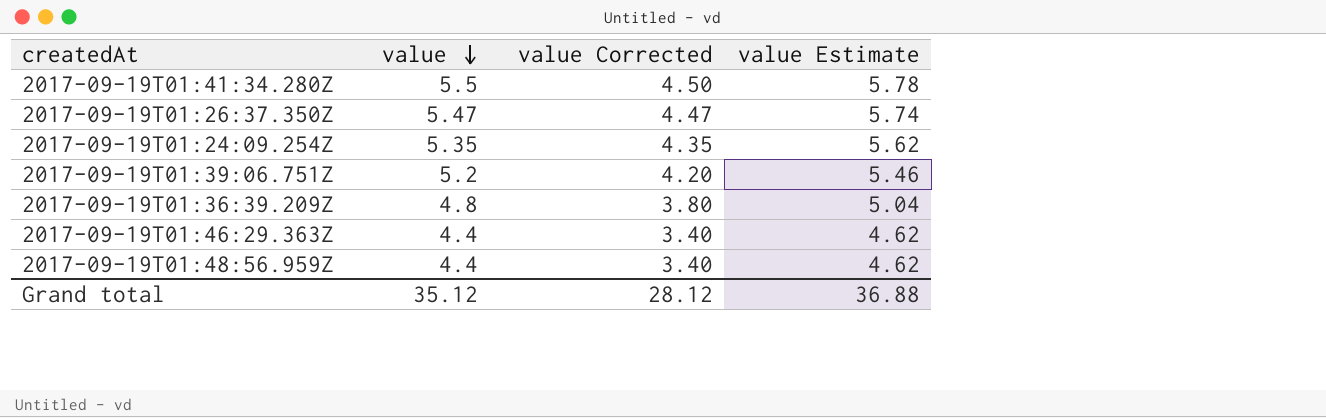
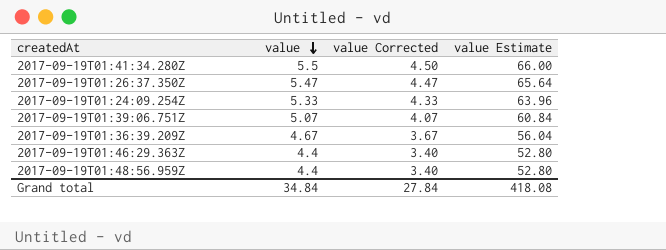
column value Estimate | formula: [value] * 1.05 -> [value] * 12
2017-09-19T01:24:09.254Z | value: 5.35 -> 5.33
2017-09-19T01:24:09.254Z | value Corrected: 4.35 -> 4.33
2017-09-19T01:39:06.751Z | value: 5.2 -> 5.07
2017-09-19T01:39:06.751Z | value Corrected: 4.20 -> 4.07
2017-09-19T01:36:39.209Z | value: 4.8 -> 4.67
2017-09-19T01:36:39.209Z | value Corrected: 3.80 -> 3.67
Grand total | value: 35.12 -> 34.84
Grand total | value Corrected: 28.12 -> 27.84
Grand total | value Estimate: 36.88 -> 418.08

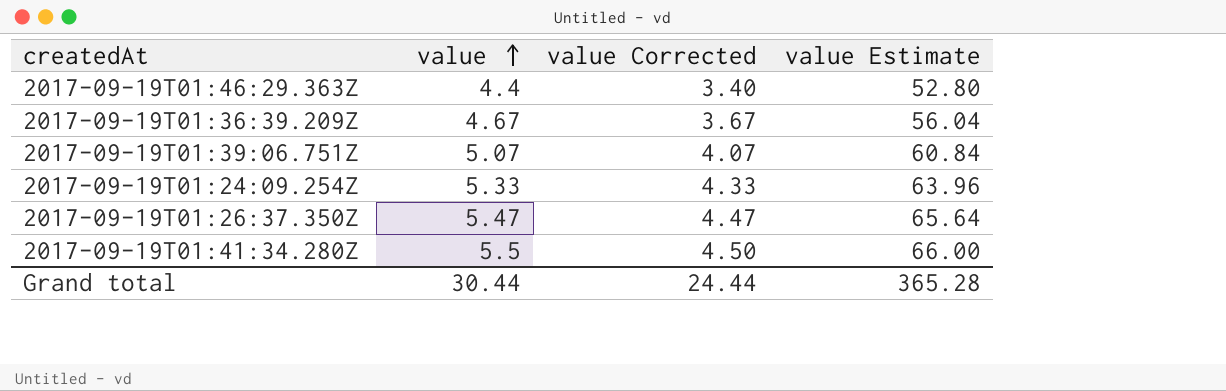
row order: value descending -> value ascending
row 2017-09-19T01:48:56.959Z: 4.4 | 3.40 | 52.80 -> none
Grand total | value: 34.84 -> 30.44
Grand total | value Corrected: 27.84 -> 24.44
Grand total | value Estimate: 418.08 -> 365.28

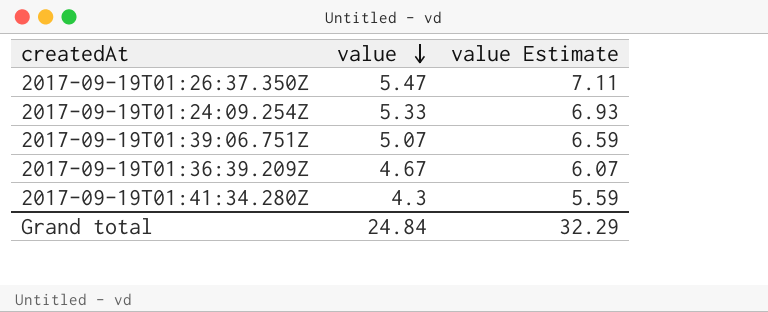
row order: value ascending -> value descending
column value Corrected | formula: [value] - 1 -> none
column value Estimate | formula: [value] * 12 -> [value] * 1.3
row 2017-09-19T01:46:29.363Z: 4.4 | 3.40 | 52.80 -> none
2017-09-19T01:41:34.280Z | value: 5.5 -> 4.3
Grand total | value: 30.44 -> 24.84
Grand total | value Estimate: 365.28 -> 32.29

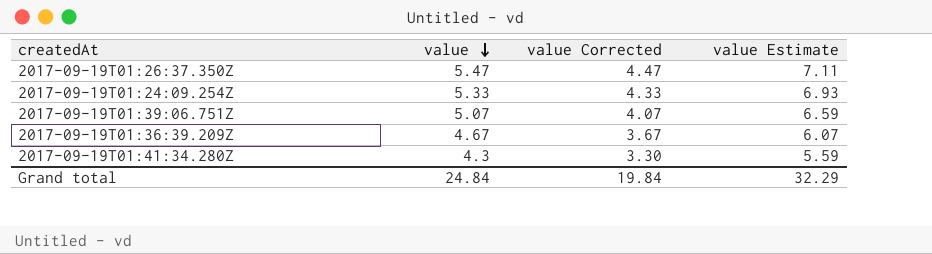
column value Corrected | formula: none -> [value] - 1

